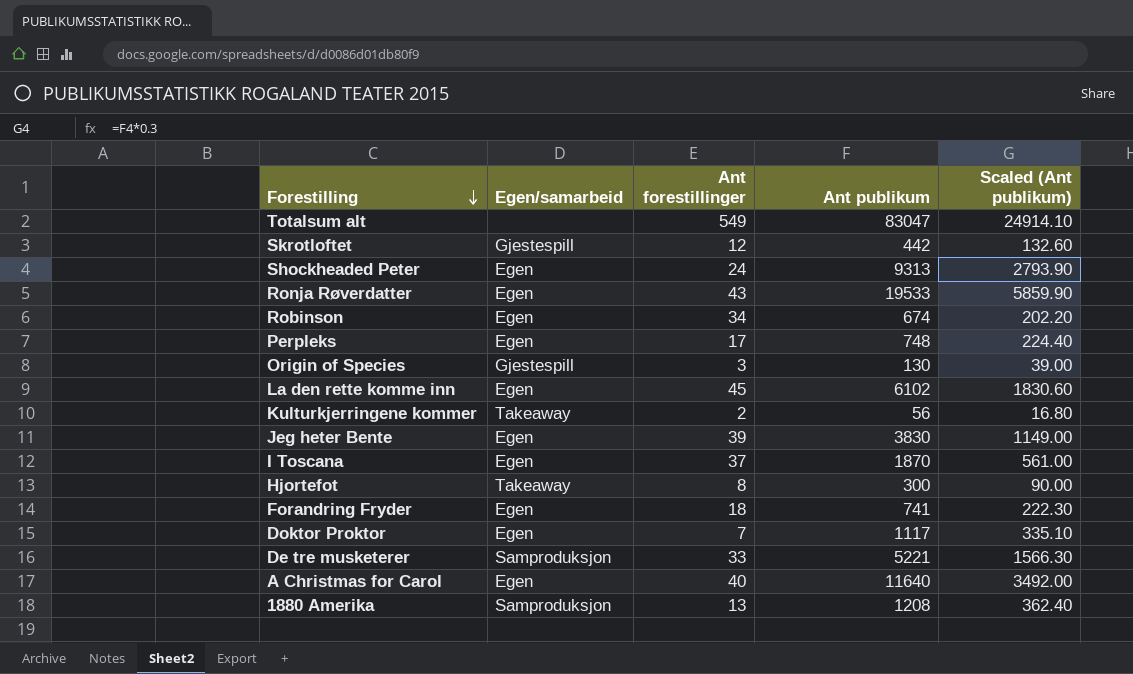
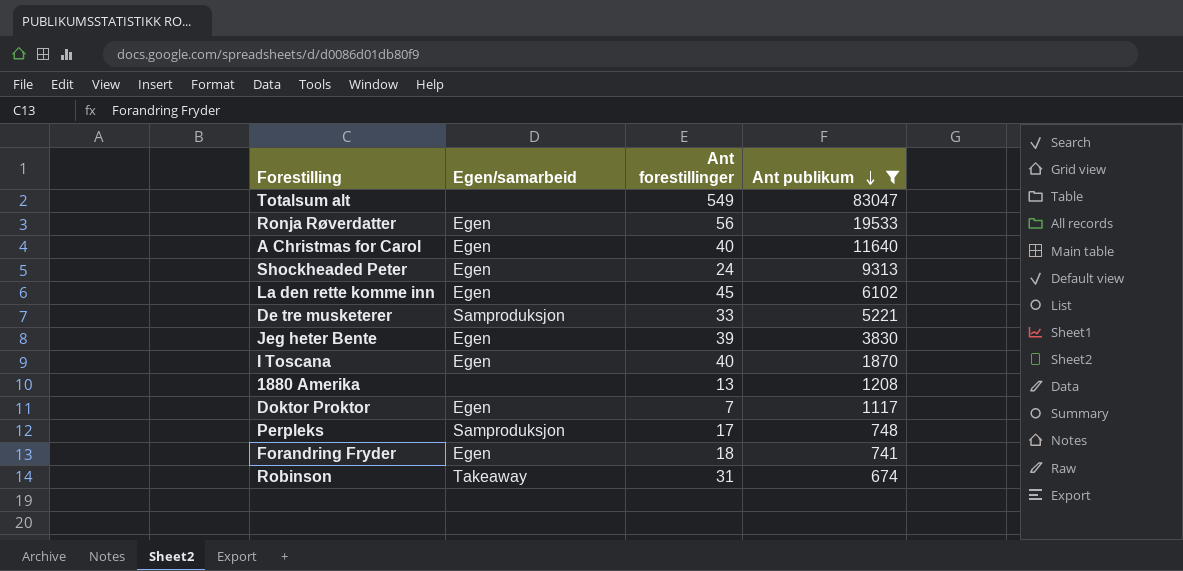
filter: none -> Ant publikum >= 674
row order: Forestilling descending -> Ant publikum descending
column Scaled (Ant publikum) | formula: [Ant publikum] * 0.3 -> none
Ronja Røverdatter | Ant forestillinger: 43 -> 56
I Toscana | Ant forestillinger: 37 -> 40
1880 Amerika | Egen/samarbeid: Samproduksjon -> none
Perpleks | Egen/samarbeid: Egen -> Samproduksjon
Robinson | Egen/samarbeid: Egen -> Takeaway
Robinson | Ant forestillinger: 34 -> 31

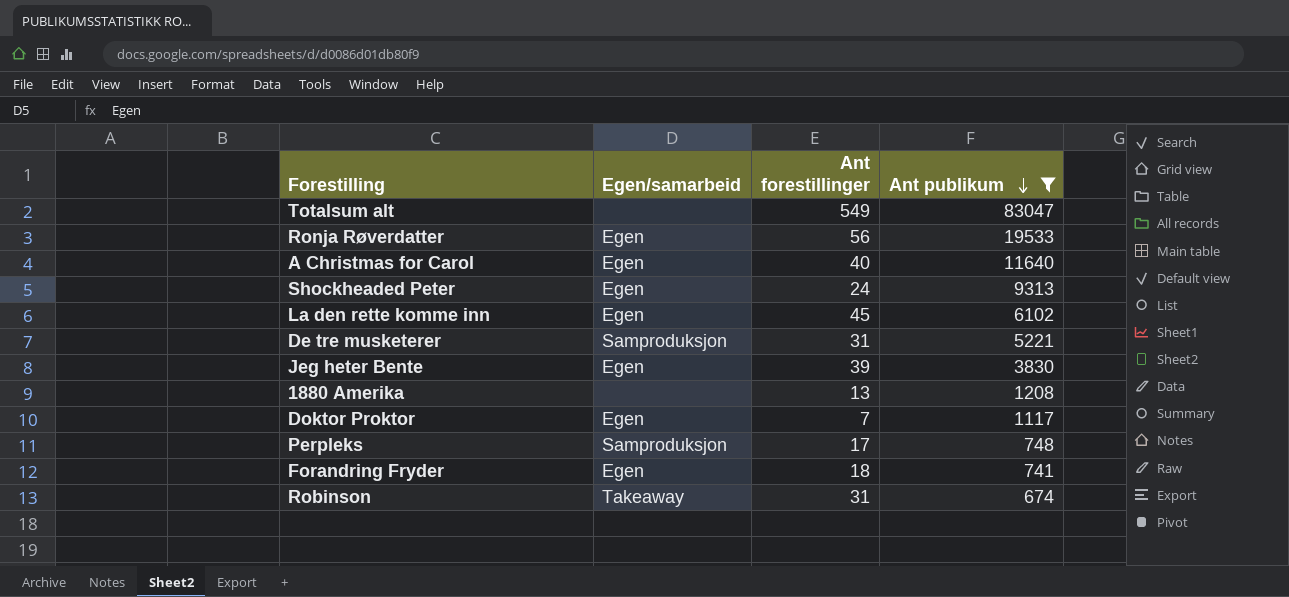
row I Toscana: Egen | 40 | 1870 -> none
De tre musketerer | Ant forestillinger: 33 -> 31

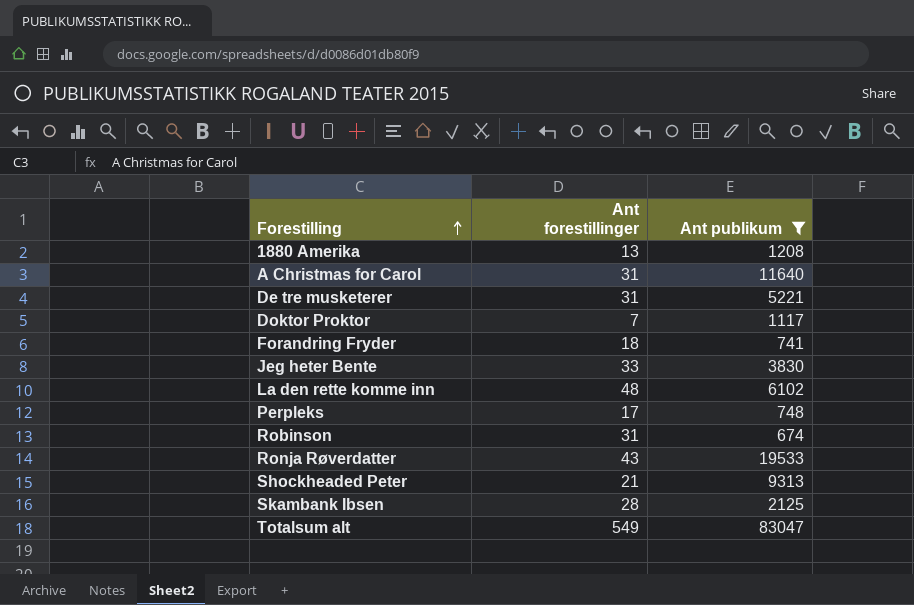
row order: Ant publikum descending -> Forestilling ascending
column Egen/samarbeid | position: 2 -> none
A Christmas for Carol | Ant forestillinger: 40 -> 31
Jeg heter Bente | Ant forestillinger: 39 -> 33
La den rette komme inn | Ant forestillinger: 45 -> 48
Ronja Røverdatter | Ant forestillinger: 56 -> 43
Shockheaded Peter | Ant forestillinger: 24 -> 21
row Skambank Ibsen: none -> 28 | 2125

